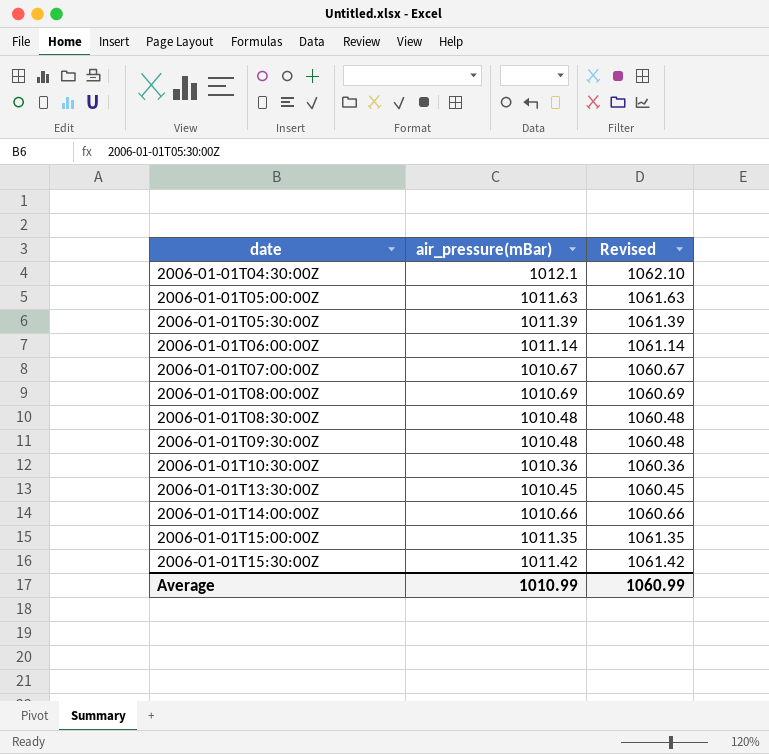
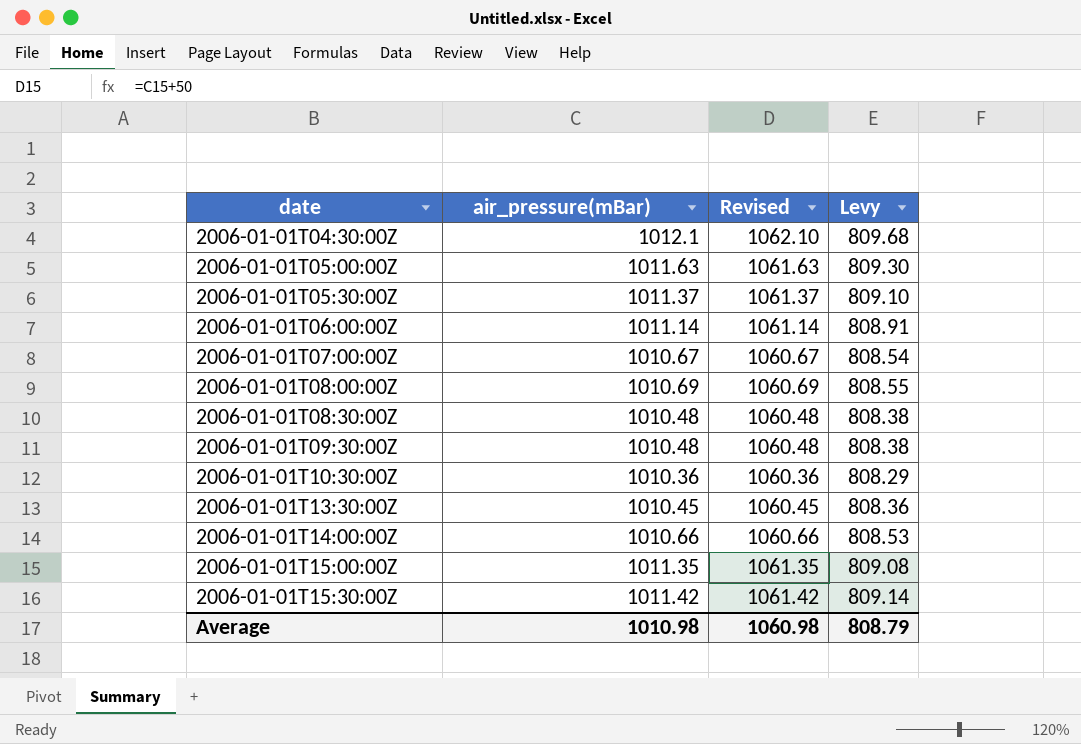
column Levy | formula: none -> [air_pressure(mBar)] * 0.8
2006-01-01T05:30:00Z | air_pressure(mBar): 1011.39 -> 1011.37
2006-01-01T05:30:00Z | Revised: 1061.39 -> 1061.37
Average | air_pressure(mBar): 1010.99 -> 1010.98
Average | Revised: 1060.99 -> 1060.98

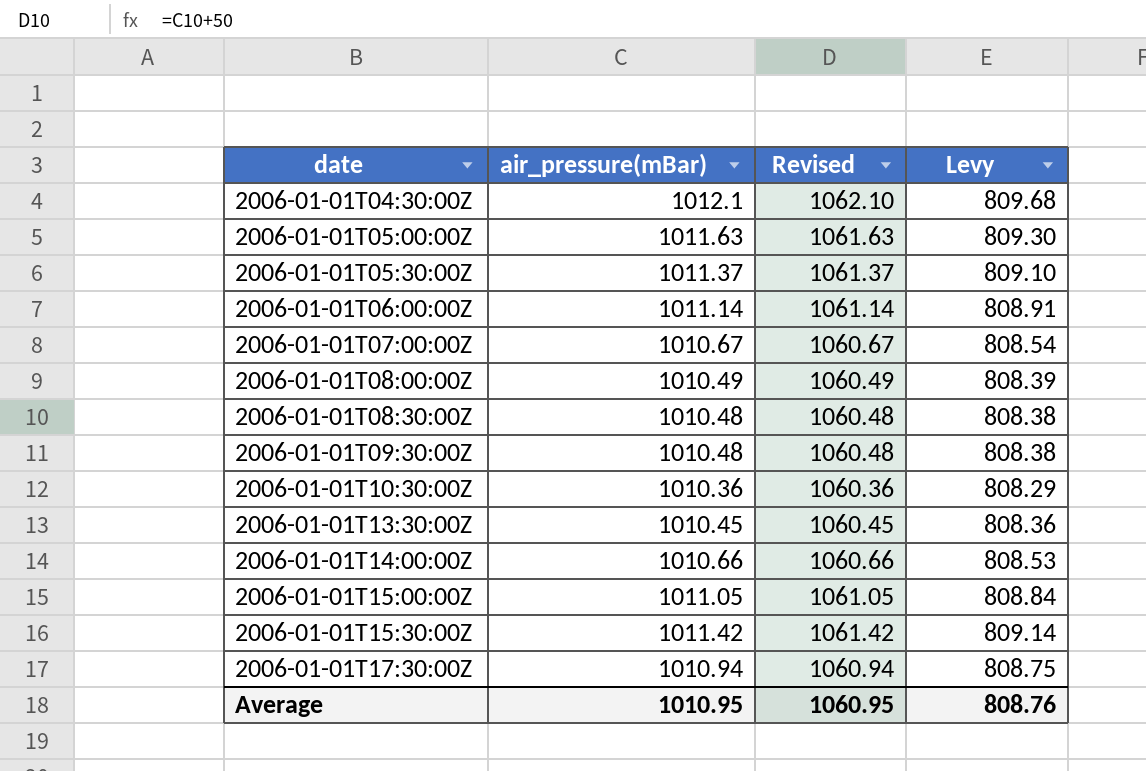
2006-01-01T08:00:00Z | air_pressure(mBar): 1010.69 -> 1010.49
2006-01-01T08:00:00Z | Revised: 1060.69 -> 1060.49
2006-01-01T08:00:00Z | Levy: 808.55 -> 808.39
2006-01-01T15:00:00Z | air_pressure(mBar): 1011.35 -> 1011.05
2006-01-01T15:00:00Z | Revised: 1061.35 -> 1061.05
2006-01-01T15:00:00Z | Levy: 809.08 -> 808.84
row 2006-01-01T17:30:00Z: none -> 1010.94 | 1060.94 | 808.75
Average | air_pressure(mBar): 1010.98 -> 1010.95
Average | Revised: 1060.98 -> 1060.95
Average | Levy: 808.79 -> 808.76

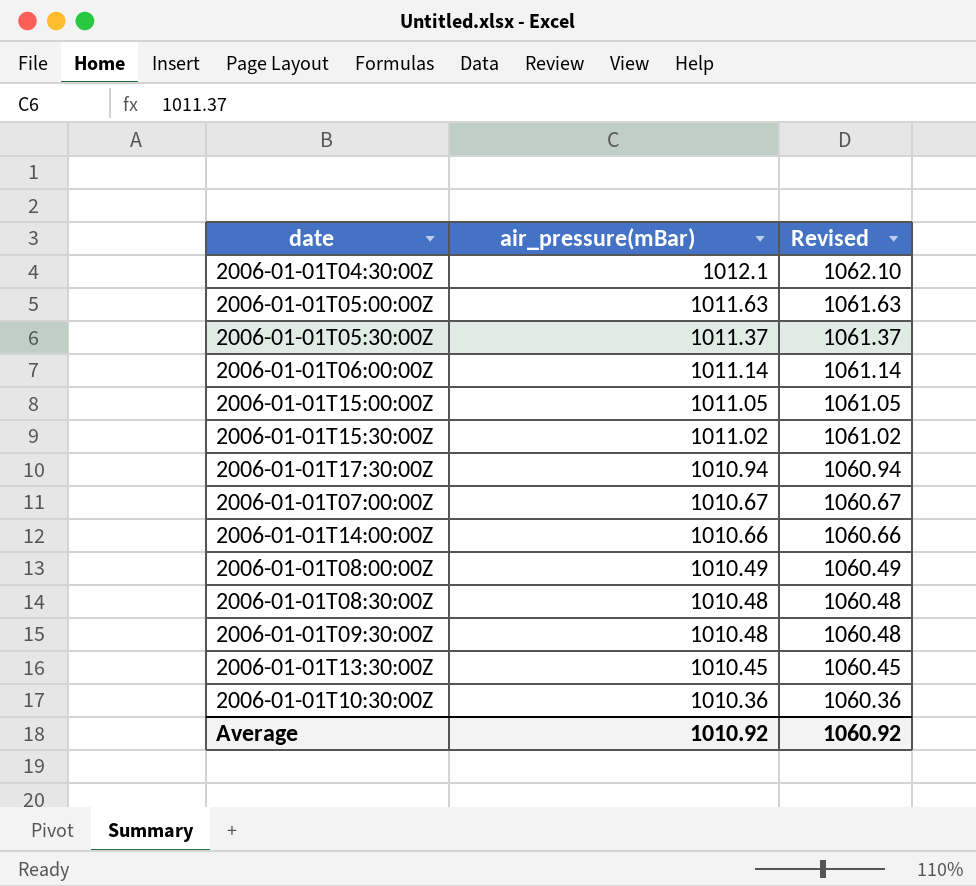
row order: date ascending -> air_pressure(mBar) descending
column Levy | formula: [air_pressure(mBar)] * 0.8 -> none
2006-01-01T15:30:00Z | air_pressure(mBar): 1011.42 -> 1011.02
2006-01-01T15:30:00Z | Revised: 1061.42 -> 1061.02
Average | air_pressure(mBar): 1010.95 -> 1010.92
Average | Revised: 1060.95 -> 1060.92

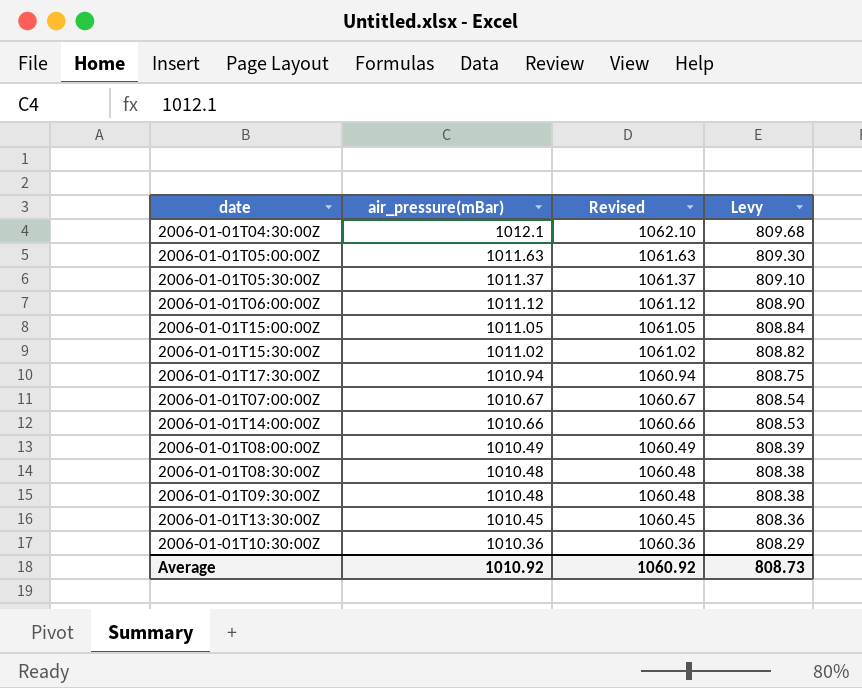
column Levy | formula: none -> [air_pressure(mBar)] * 0.8
2006-01-01T06:00:00Z | air_pressure(mBar): 1011.14 -> 1011.12
2006-01-01T06:00:00Z | Revised: 1061.14 -> 1061.12

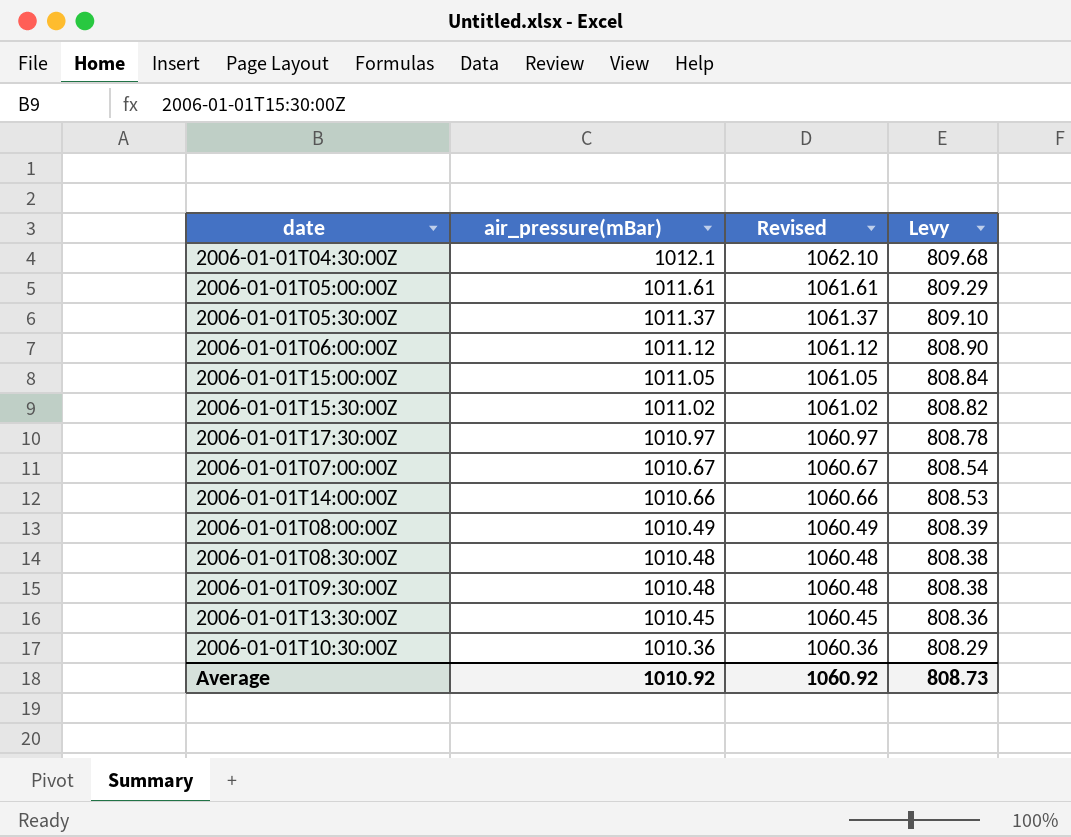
2006-01-01T05:00:00Z | air_pressure(mBar): 1011.63 -> 1011.61
2006-01-01T05:00:00Z | Revised: 1061.63 -> 1061.61
2006-01-01T05:00:00Z | Levy: 809.30 -> 809.29
2006-01-01T17:30:00Z | air_pressure(mBar): 1010.94 -> 1010.97
2006-01-01T17:30:00Z | Revised: 1060.94 -> 1060.97
2006-01-01T17:30:00Z | Levy: 808.75 -> 808.78

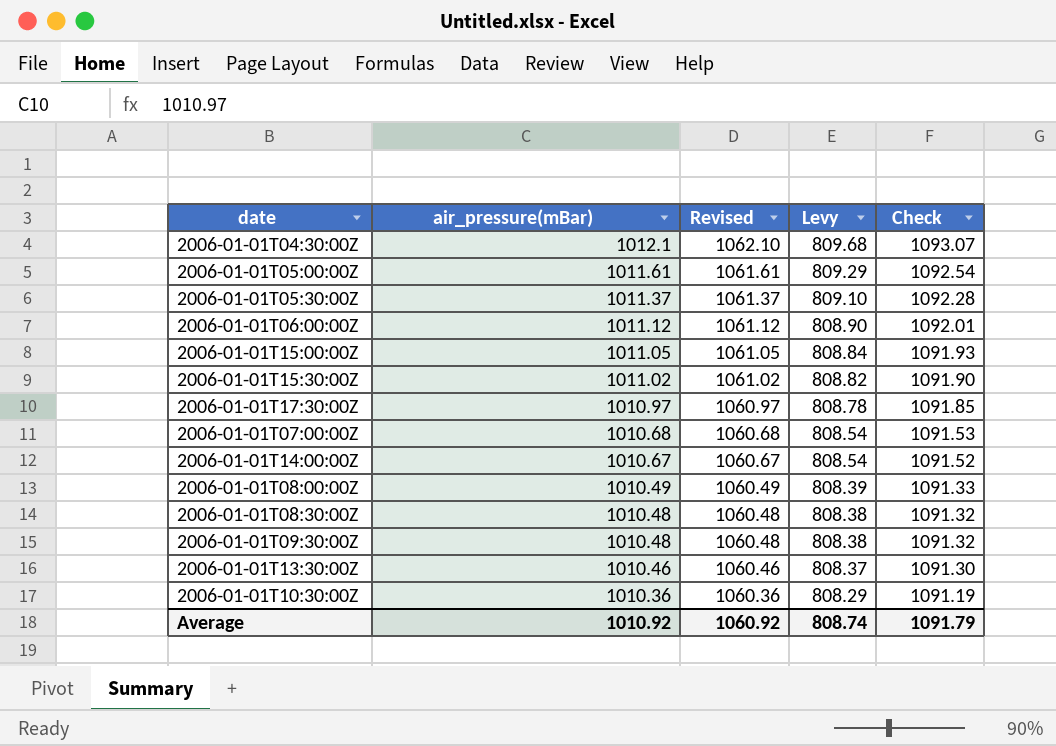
column Check | formula: none -> [air_pressure(mBar)] * 1.08
2006-01-01T07:00:00Z | air_pressure(mBar): 1010.67 -> 1010.68
2006-01-01T07:00:00Z | Revised: 1060.67 -> 1060.68
2006-01-01T14:00:00Z | air_pressure(mBar): 1010.66 -> 1010.67
2006-01-01T14:00:00Z | Revised: 1060.66 -> 1060.67
2006-01-01T14:00:00Z | Levy: 808.53 -> 808.54
2006-01-01T13:30:00Z | air_pressure(mBar): 1010.45 -> 1010.46
2006-01-01T13:30:00Z | Revised: 1060.45 -> 1060.46
2006-01-01T13:30:00Z | Levy: 808.36 -> 808.37
Average | Levy: 808.73 -> 808.74

